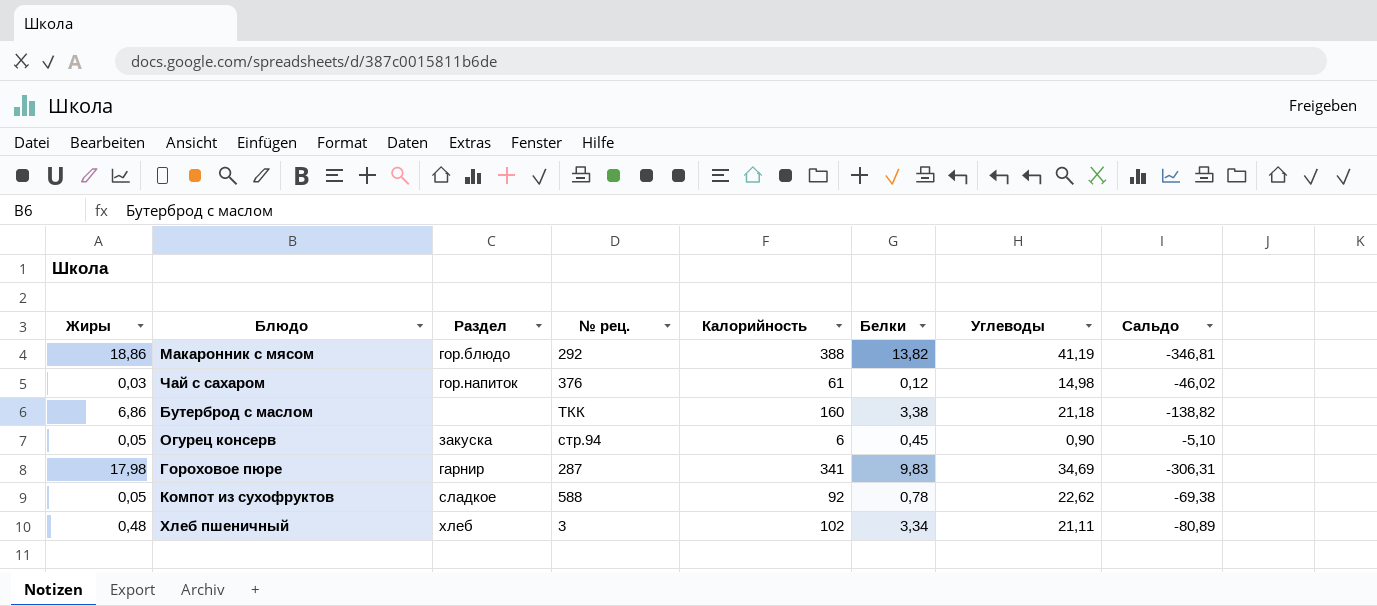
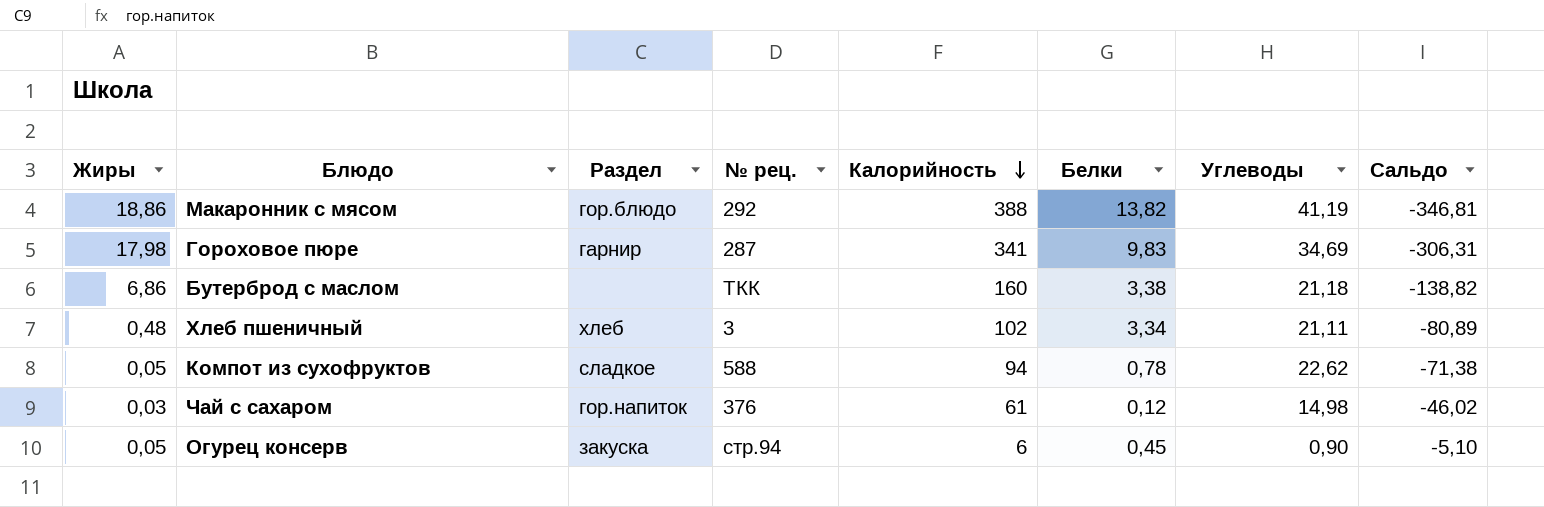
row order: none -> Калорийность descending
Компот из сухофруктов | Калорийность: 92 -> 94
Компот из сухофруктов | Сальдо: -69,38 -> -71,38

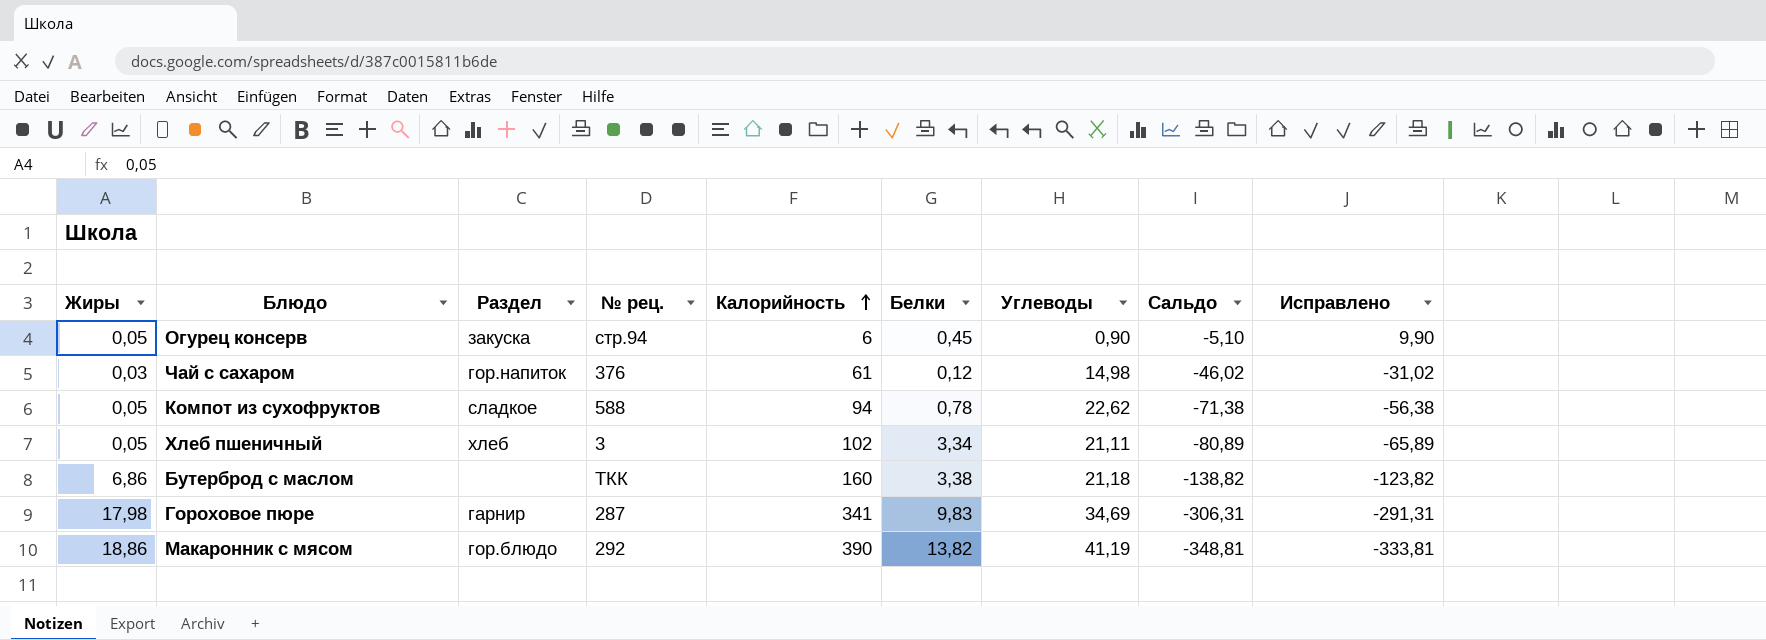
row order: Калорийность descending -> Калорийность ascending
column Исправлено | formula: none -> [Сальдо] + 15
Хлеб пшеничный | Жиры: 0,48 -> 0,05
Макаронник с мясом | Калорийность: 388 -> 390
Макаронник с мясом | Сальдо: -346,81 -> -348,81

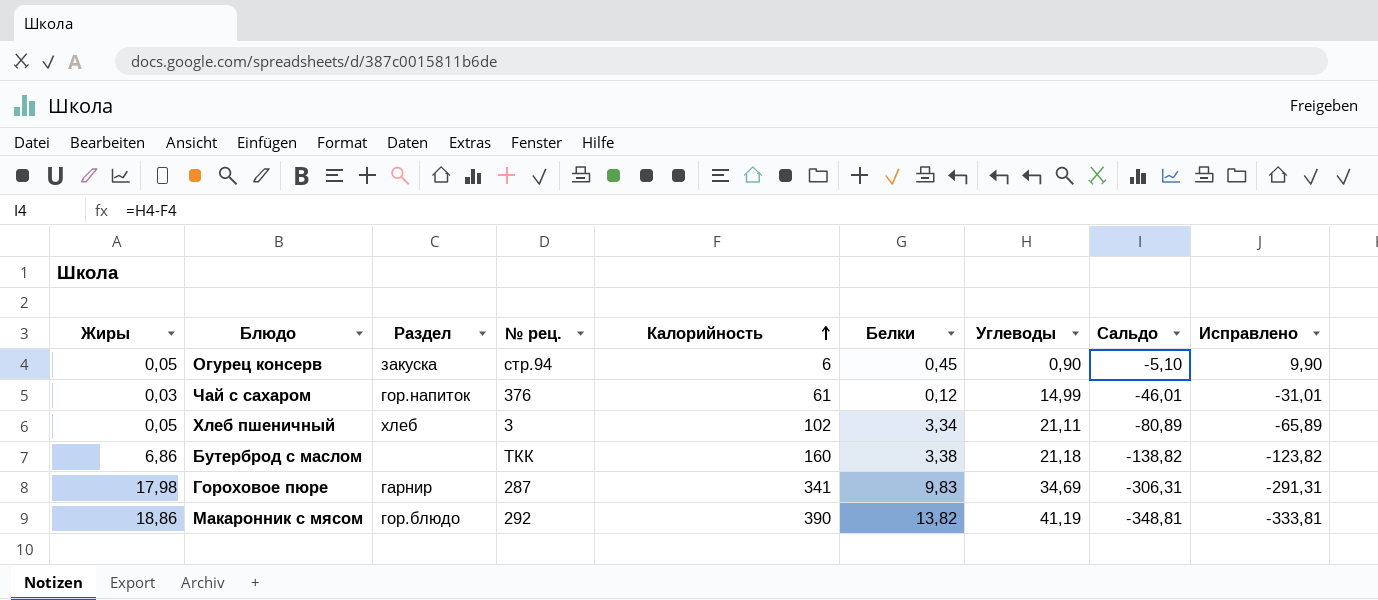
row Компот из сухофруктов: 0,05 | сладкое | 588 | 94 | 0,78 | 22,62 | -71,38 | -56,38 -> none
Чай с сахаром | Углеводы: 14,98 -> 14,99
Чай с сахаром | Сальдо: -46,02 -> -46,01
Чай с сахаром | Исправлено: -31,02 -> -31,01

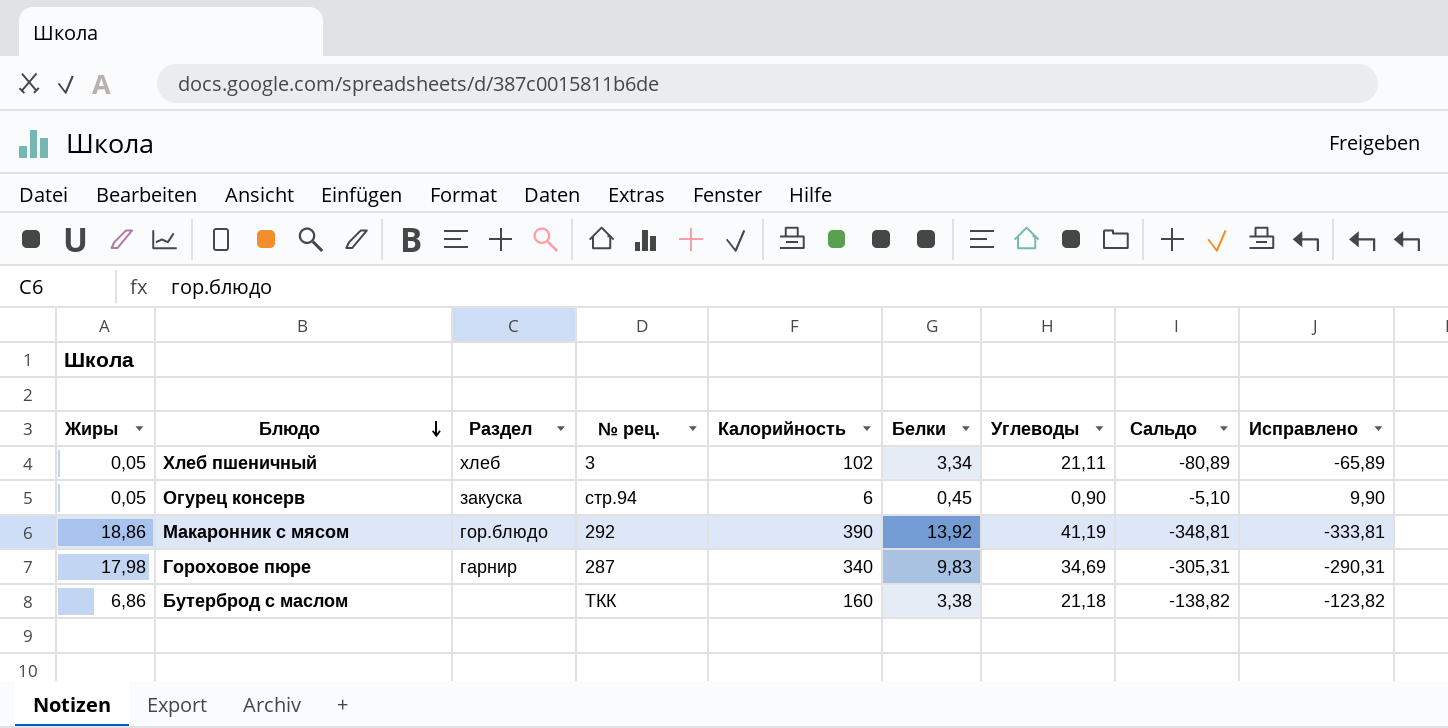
row order: Калорийность ascending -> Блюдо descending
row Чай с сахаром: 0,03 | гор.напиток | 376 | 61 | 0,12 | 14,99 | -46,01 | -31,01 -> none
Макаронник с мясом | Белки: 13,82 -> 13,92
Гороховое пюре | Калорийность: 341 -> 340
Гороховое пюре | Сальдо: -306,31 -> -305,31
Гороховое пюре | Исправлено: -291,31 -> -290,31

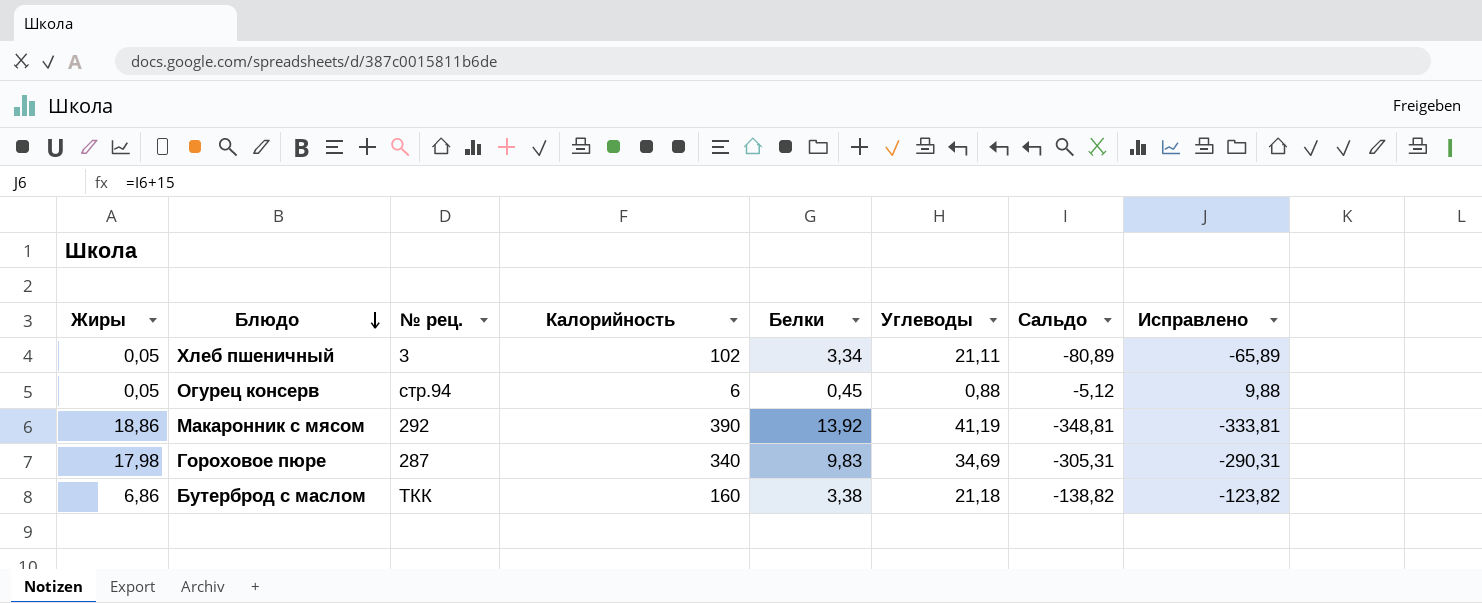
column Раздел | position: 3 -> none
Огурец консерв | Углеводы: 0,90 -> 0,88
Огурец консерв | Сальдо: -5,10 -> -5,12
Огурец консерв | Исправлено: 9,90 -> 9,88

